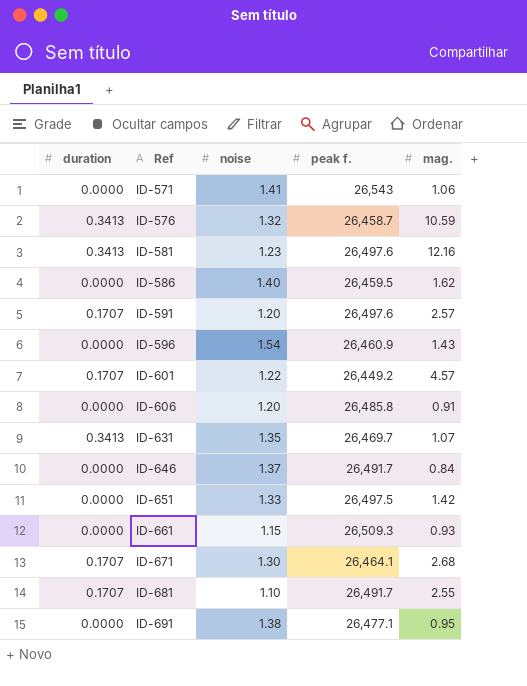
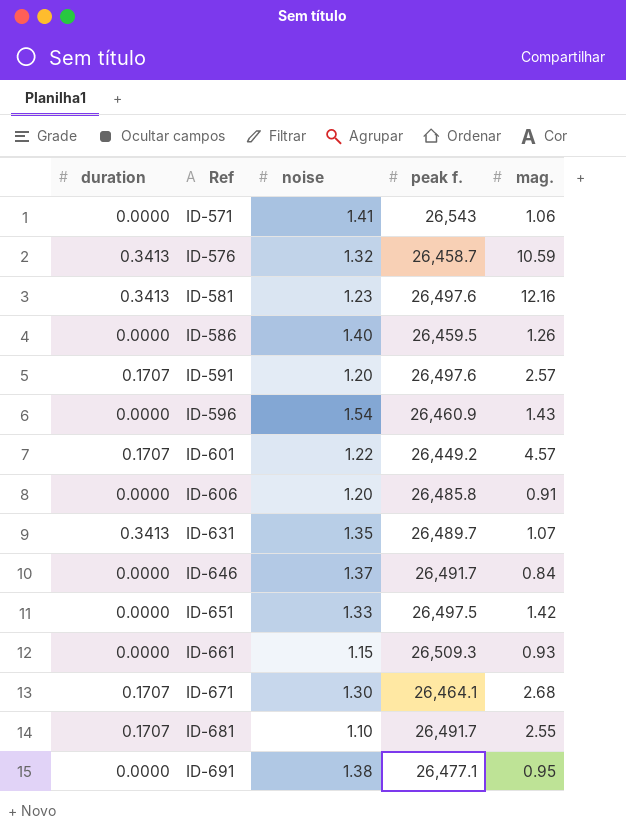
ID-586 | mag.: 1.62 -> 1.26
ID-631 | peak f.: 26,469.7 -> 26,489.7

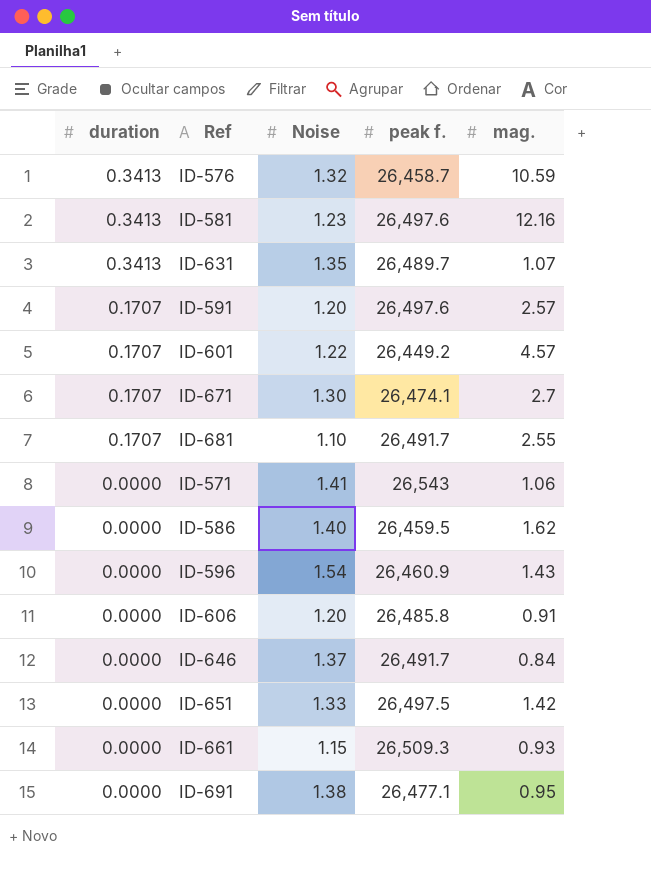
row order: Ref ascending -> duration descending
column name: noise -> Noise
ID-671 | peak f.: 26,464.1 -> 26,474.1
ID-671 | mag.: 2.68 -> 2.7
ID-586 | mag.: 1.26 -> 1.62

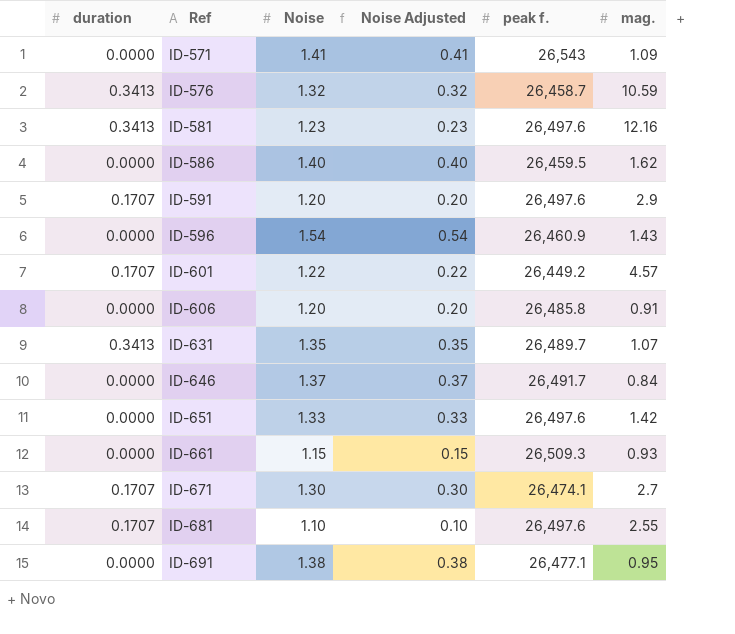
row order: duration descending -> Ref ascending
column Noise Adjusted | formula: none -> [Noise] - 1
ID-571 | mag.: 1.06 -> 1.09
ID-591 | mag.: 2.57 -> 2.9
ID-651 | peak f.: 26,497.5 -> 26,497.6
ID-681 | peak f.: 26,491.7 -> 26,497.6

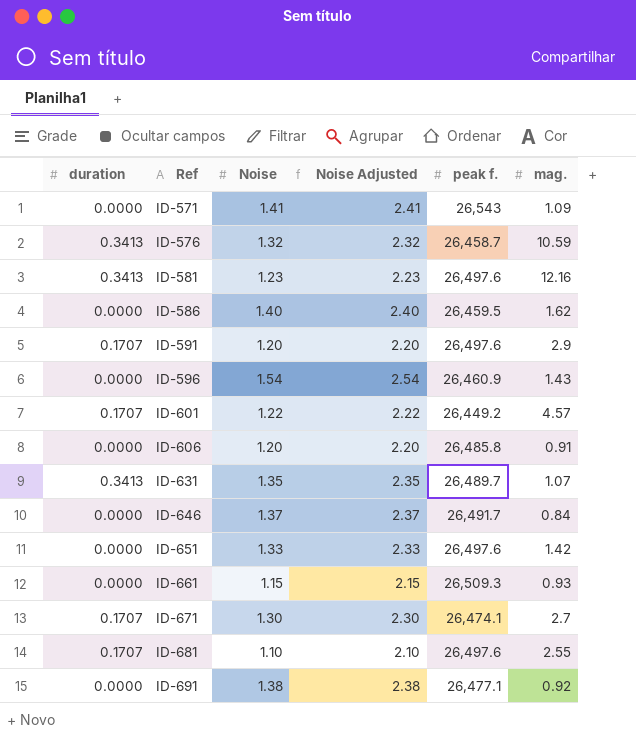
column Noise Adjusted | formula: [Noise] - 1 -> [Noise] + 1
ID-691 | mag.: 0.95 -> 0.92

